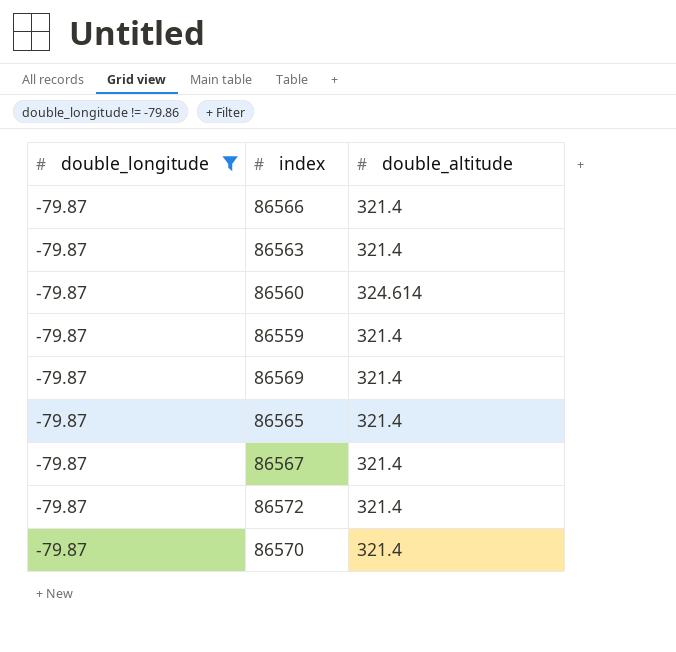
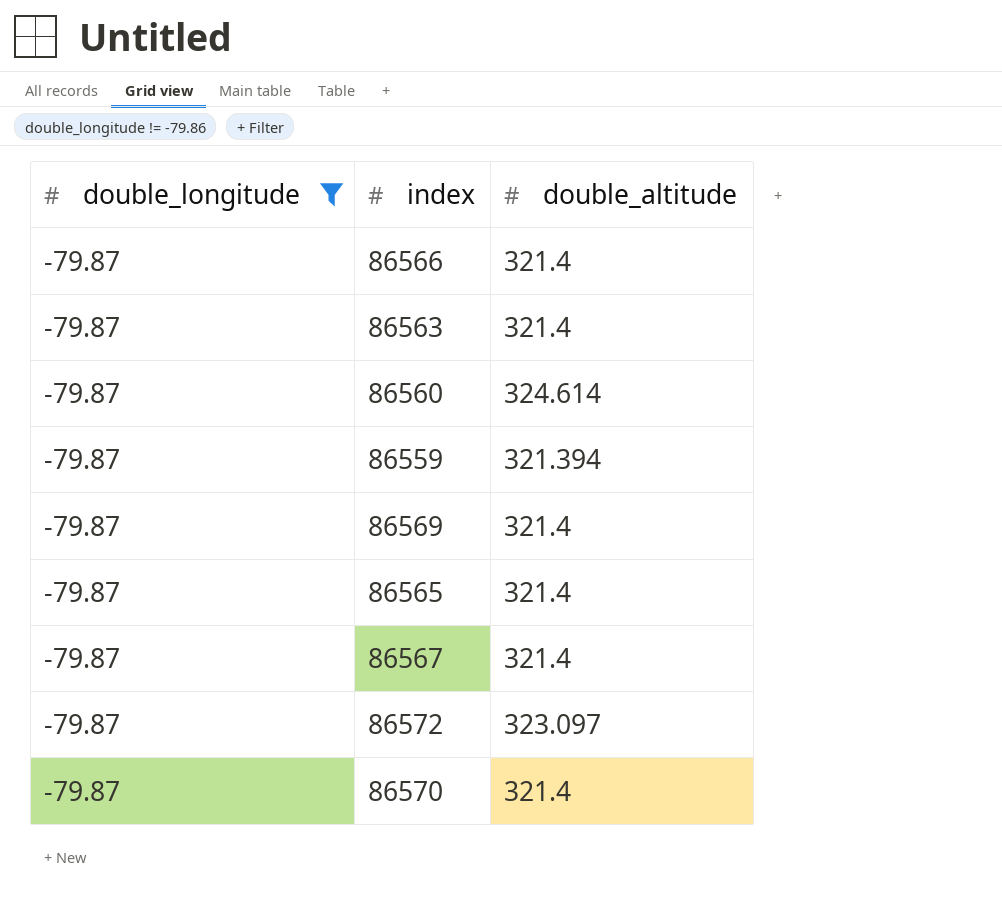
86559 | double_altitude: 321.4 -> 321.394
86572 | double_altitude: 321.4 -> 323.097

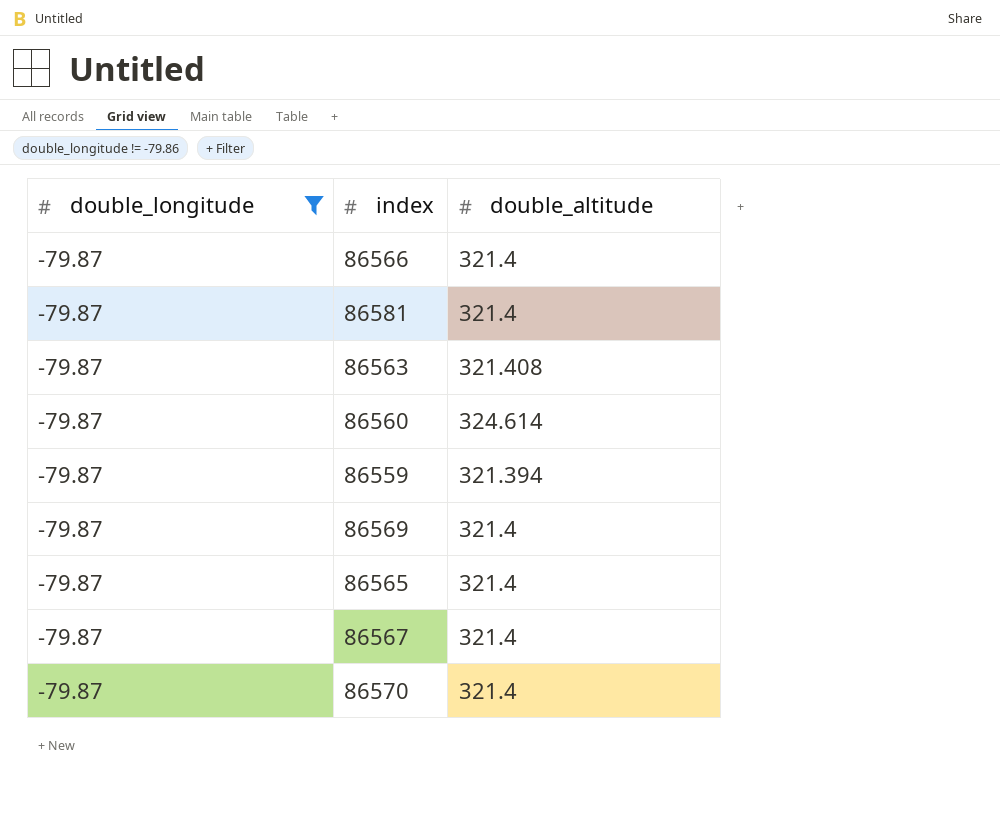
row 86572: -79.87 | 323.097 -> none
row 86581: none -> -79.87 | 321.4
86563 | double_altitude: 321.4 -> 321.408

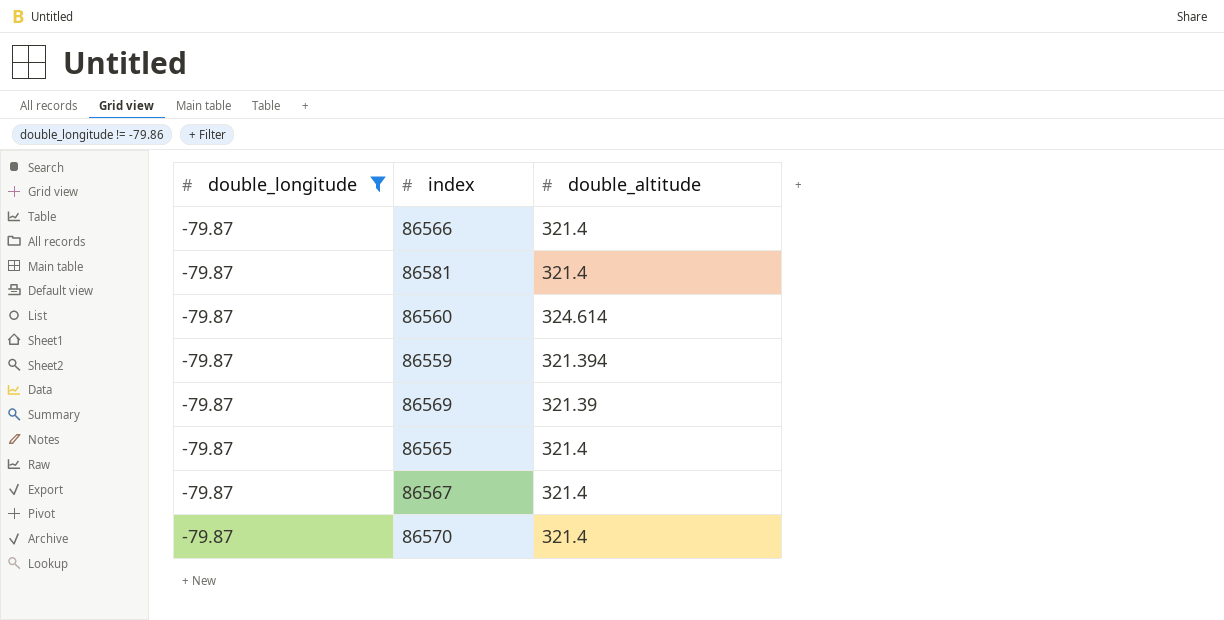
row 86563: -79.87 | 321.408 -> none
86569 | double_altitude: 321.4 -> 321.39

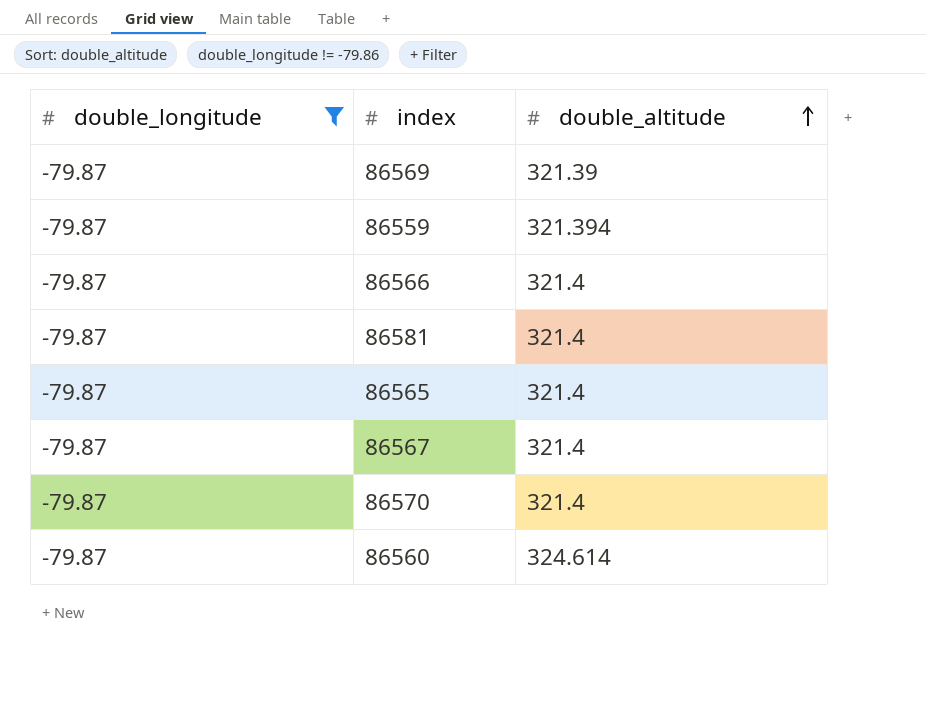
row order: none -> double_altitude ascending

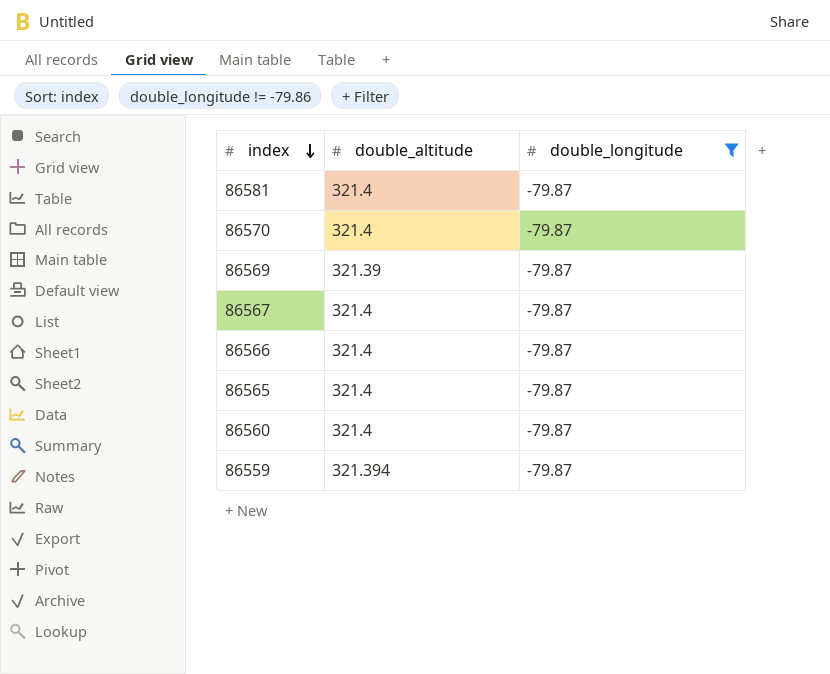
row order: double_altitude ascending -> index descending
column double_longitude | position: 1 -> 3
86560 | double_altitude: 324.614 -> 321.4

